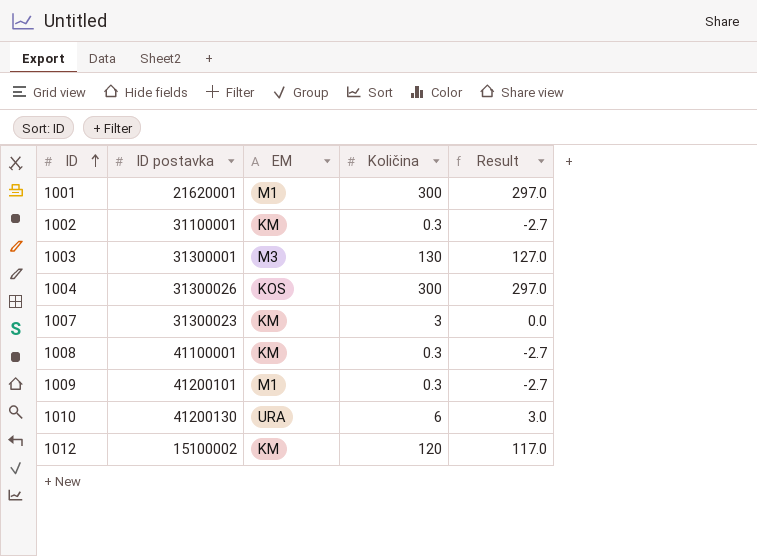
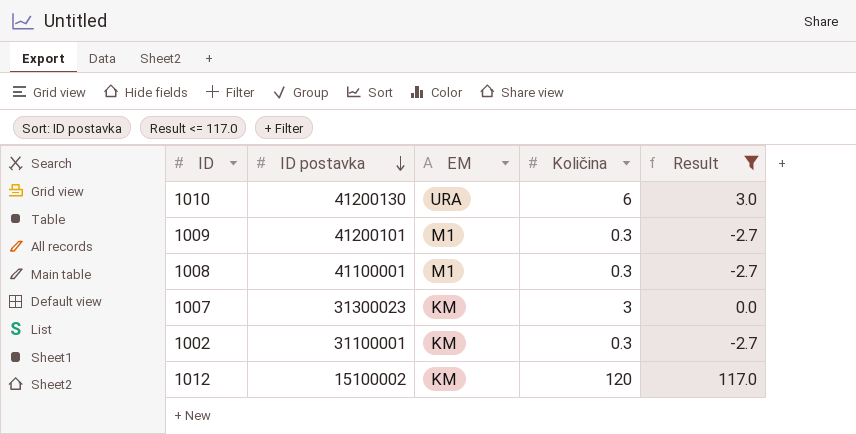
filter: none -> Result <= 117.0
row order: ID ascending -> ID postavka descending
1008 | EM: KM -> M1

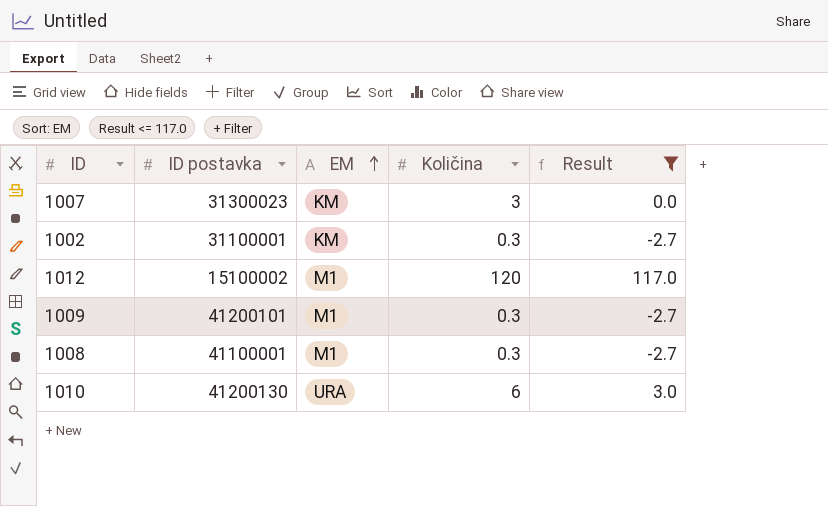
row order: ID postavka descending -> EM ascending
1012 | EM: KM -> M1

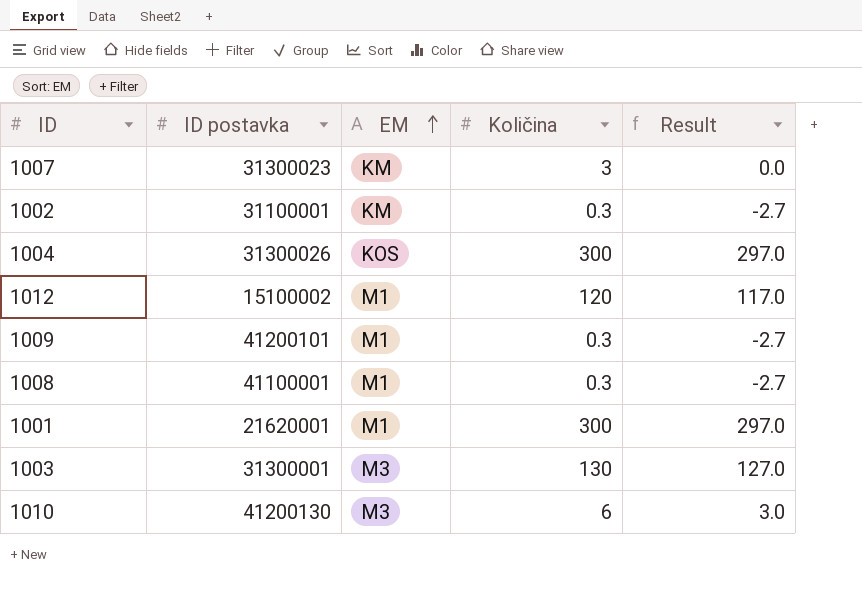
filter: Result <= 117.0 -> none
1010 | EM: URA -> M3

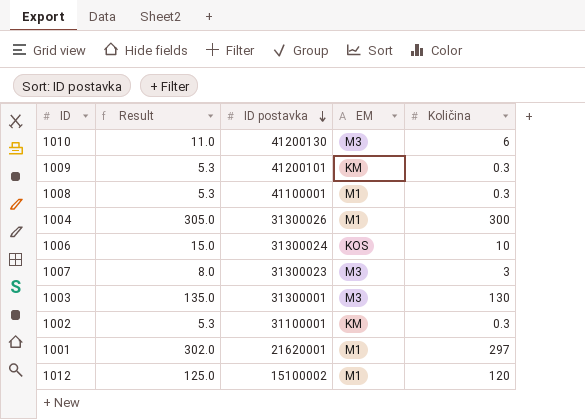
row order: EM ascending -> ID postavka descending
column Result | formula: [Količina] - 3 -> [Količina] + 5
column Result | position: 5 -> 2
1009 | EM: M1 -> KM
1004 | EM: KOS -> M1
row 1006: none -> 15.0 | 31300024 | KOS | 10
1007 | EM: KM -> M3
1001 | Količina: 300 -> 297

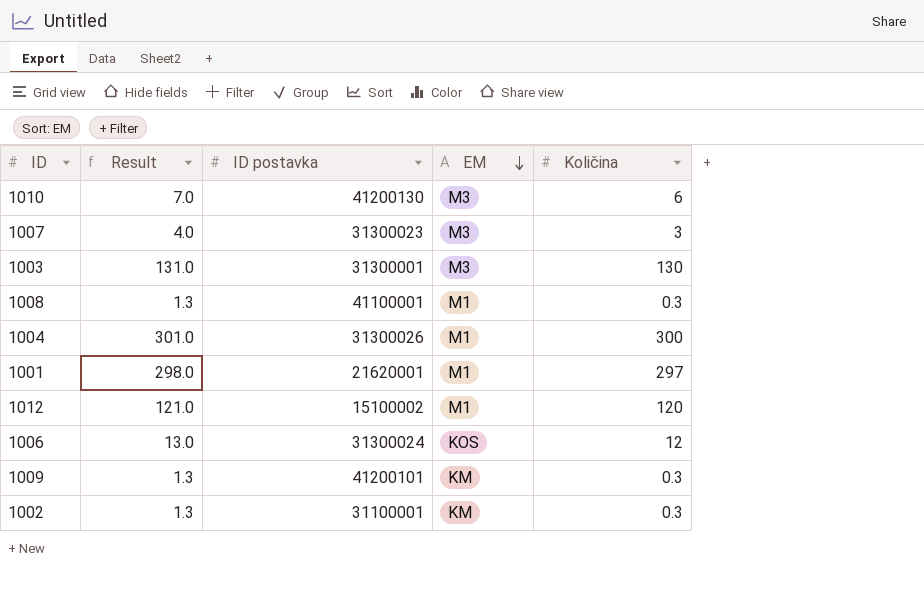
row order: ID postavka descending -> EM descending
column Result | formula: [Količina] + 5 -> [Količina] + 1
1006 | Količina: 10 -> 12

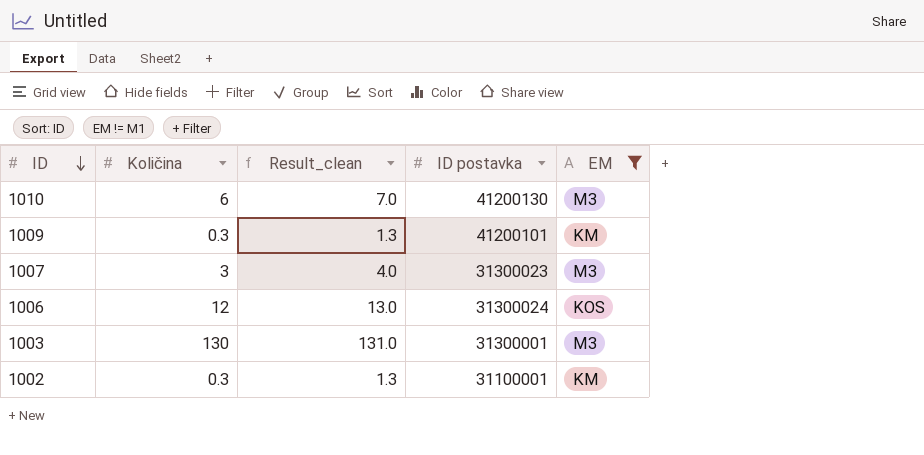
filter: none -> EM != M1
row order: EM descending -> ID descending
column Količina | position: 5 -> 2
column name: Result -> Result_clean

